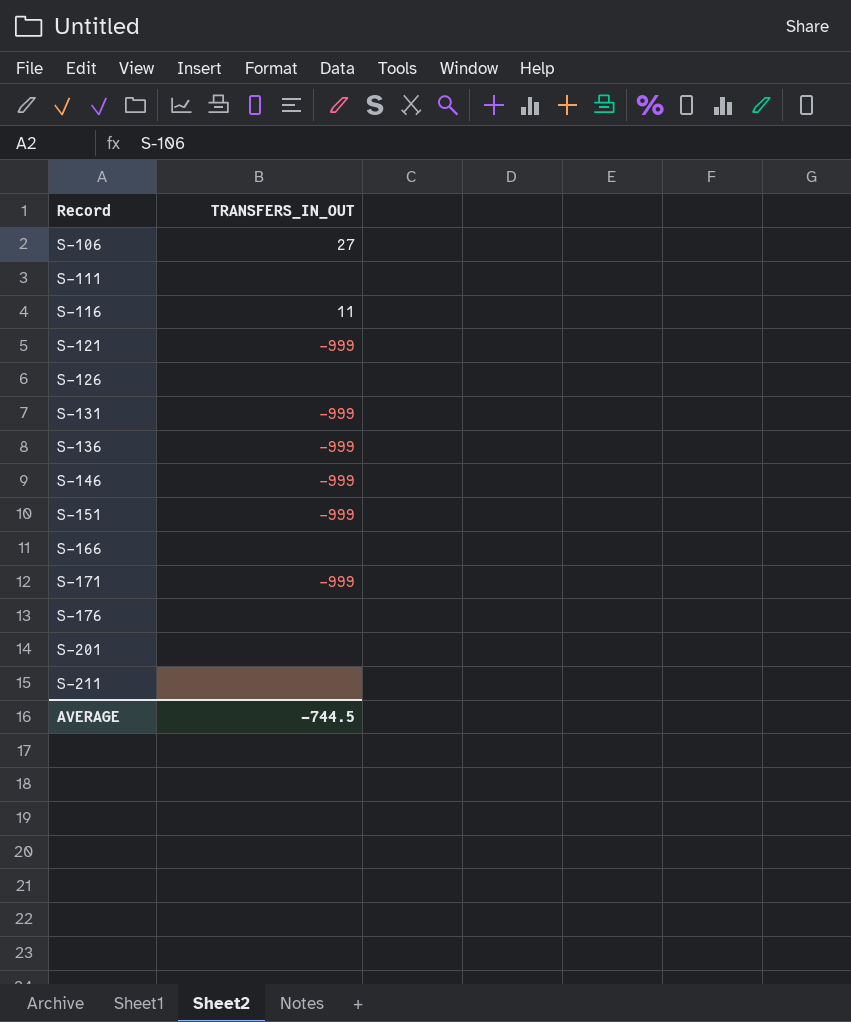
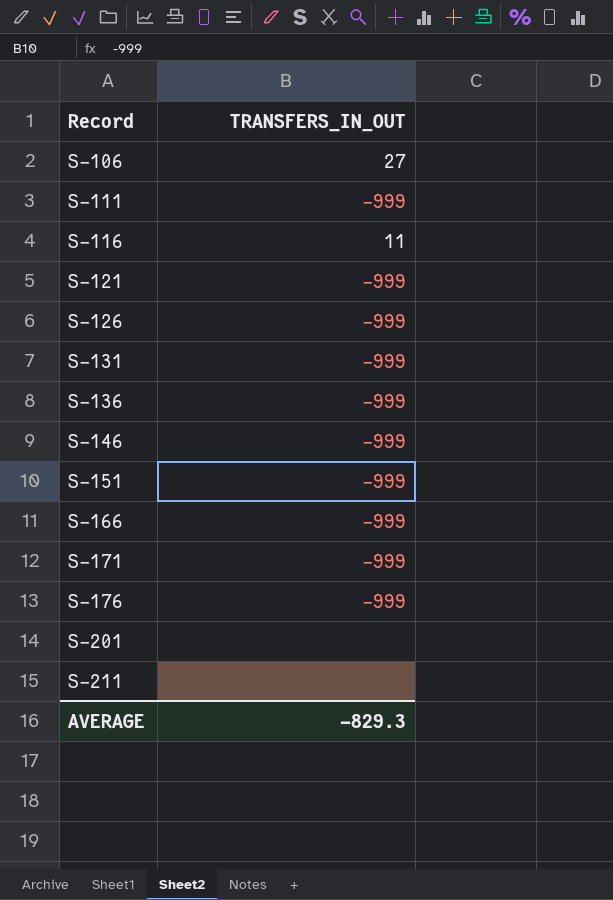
S-111 | TRANSFERS_IN_OUT: none -> -999
S-126 | TRANSFERS_IN_OUT: none -> -999
S-166 | TRANSFERS_IN_OUT: none -> -999
S-176 | TRANSFERS_IN_OUT: none -> -999
AVERAGE | TRANSFERS_IN_OUT: -744.5 -> -829.3

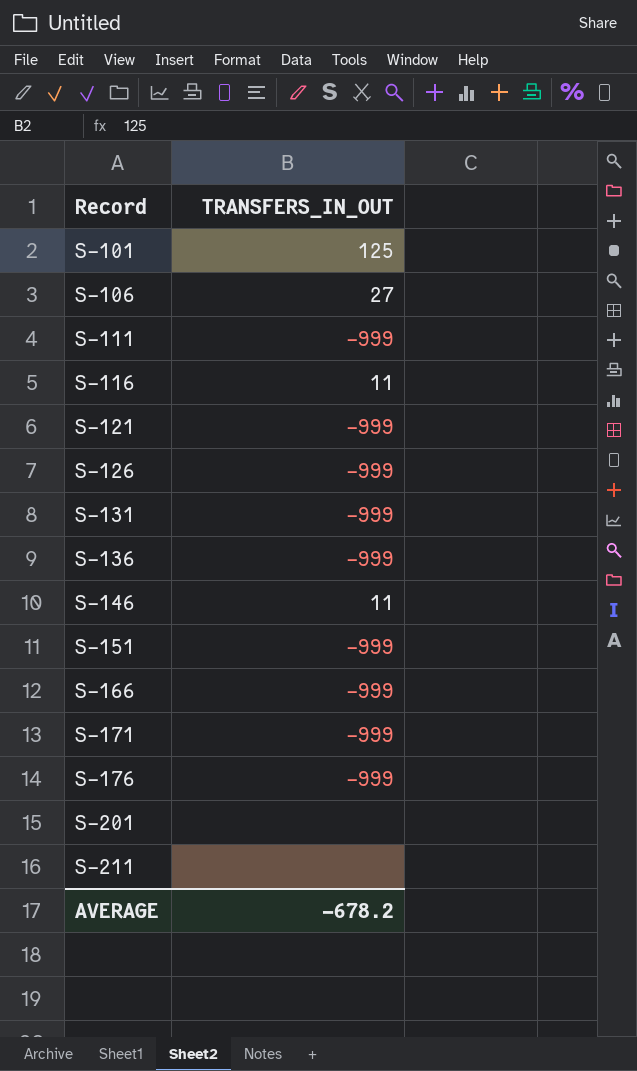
row S-101: none -> 125
S-146 | TRANSFERS_IN_OUT: -999 -> 11
AVERAGE | TRANSFERS_IN_OUT: -829.3 -> -678.2

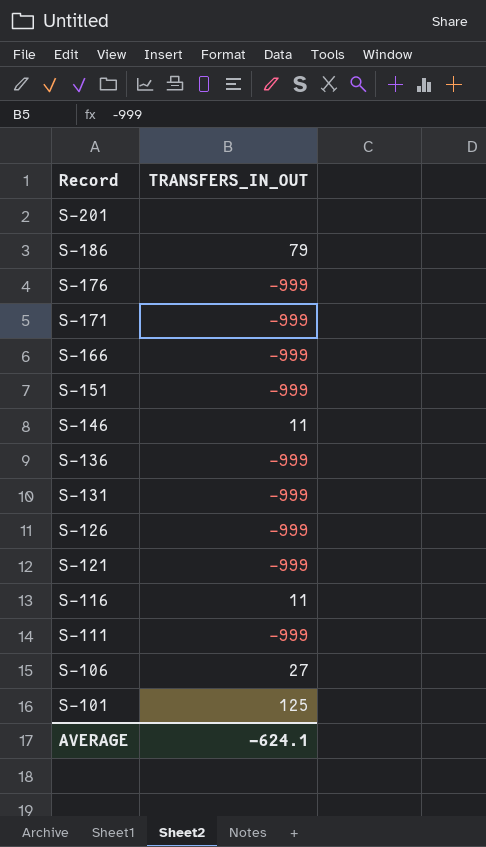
row order: Record ascending -> Record descending
row S-211: none -> none
row S-186: none -> 79
AVERAGE | TRANSFERS_IN_OUT: -678.2 -> -624.1

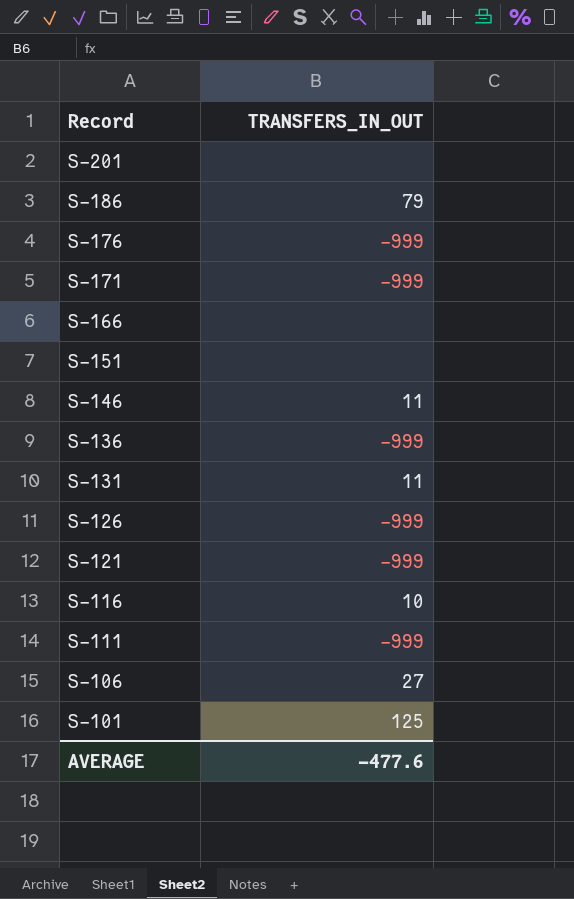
S-166 | TRANSFERS_IN_OUT: -999 -> none
S-151 | TRANSFERS_IN_OUT: -999 -> none
S-131 | TRANSFERS_IN_OUT: -999 -> 11
S-116 | TRANSFERS_IN_OUT: 11 -> 10
AVERAGE | TRANSFERS_IN_OUT: -624.1 -> -477.6

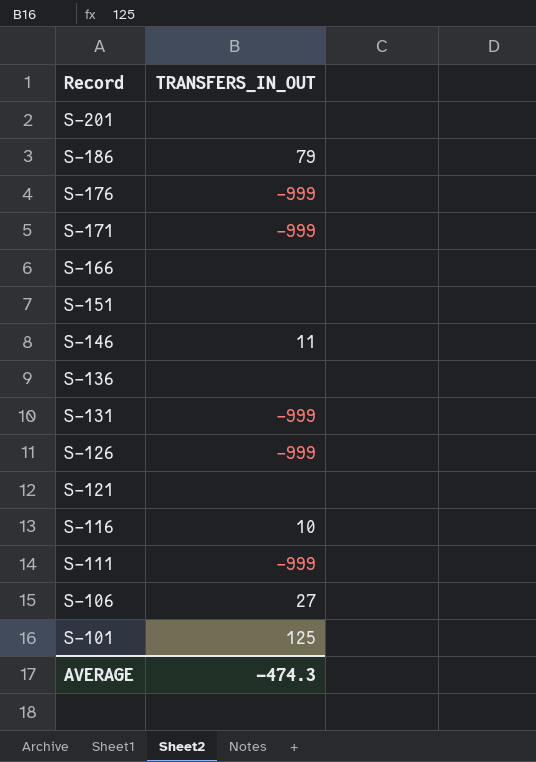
S-136 | TRANSFERS_IN_OUT: -999 -> none
S-131 | TRANSFERS_IN_OUT: 11 -> -999
S-121 | TRANSFERS_IN_OUT: -999 -> none
AVERAGE | TRANSFERS_IN_OUT: -477.6 -> -474.3

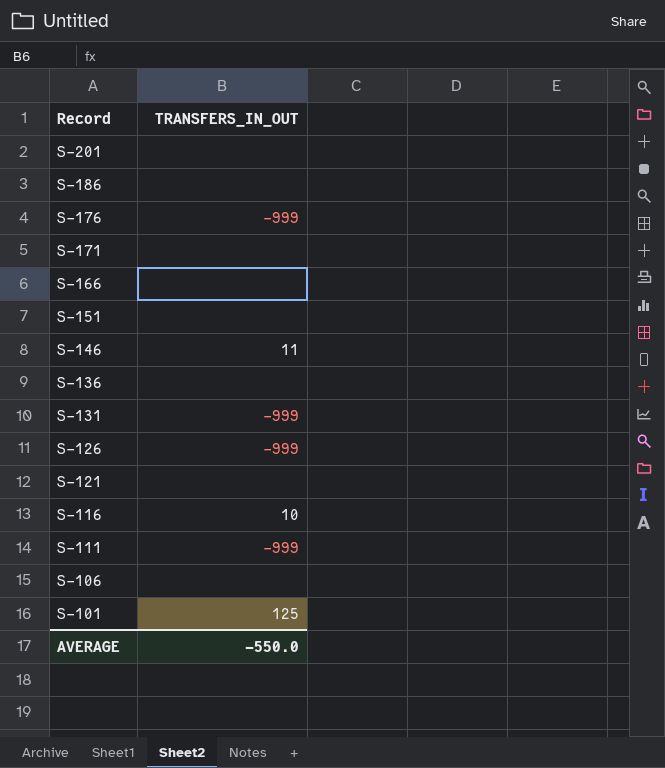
S-186 | TRANSFERS_IN_OUT: 79 -> none
S-171 | TRANSFERS_IN_OUT: -999 -> none
S-106 | TRANSFERS_IN_OUT: 27 -> none
AVERAGE | TRANSFERS_IN_OUT: -474.3 -> -550.0

